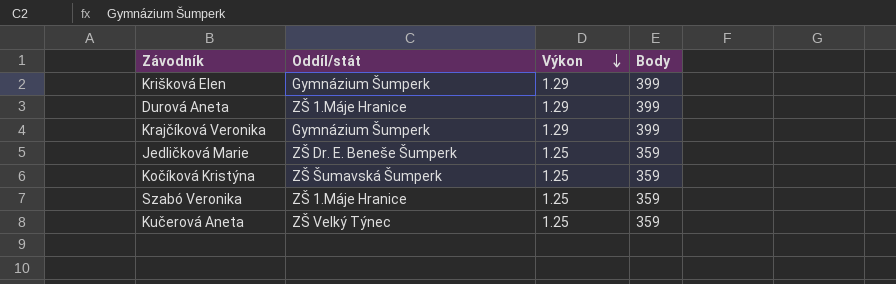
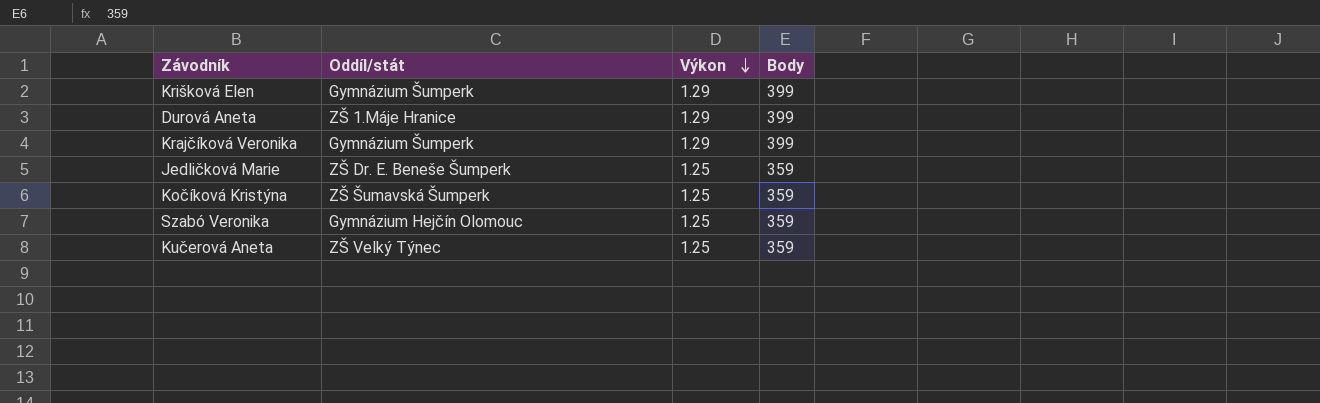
Szabó Veronika | Oddíl/stát: ZŠ 1.Máje Hranice -> Gymnázium Hejčín Olomouc

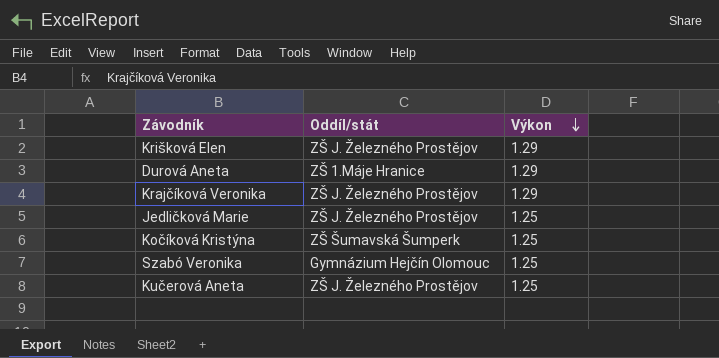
column Body | position: 4 -> none
Krišková Elen | Oddíl/stát: Gymnázium Šumperk -> ZŠ J. Železného Prostějov
Krajčíková Veronika | Oddíl/stát: Gymnázium Šumperk -> ZŠ J. Železného Prostějov
Jedličková Marie | Oddíl/stát: ZŠ Dr. E. Beneše Šumperk -> ZŠ J. Železného Prostějov
Kučerová Aneta | Oddíl/stát: ZŠ Velký Týnec -> ZŠ J. Železného Prostějov

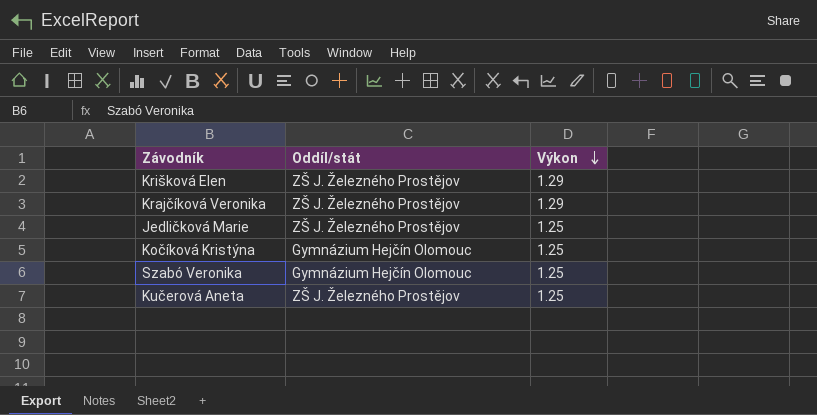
row Durová Aneta: ZŠ 1.Máje Hranice | 1.29 -> none
Kočíková Kristýna | Oddíl/stát: ZŠ Šumavská Šumperk -> Gymnázium Hejčín Olomouc

